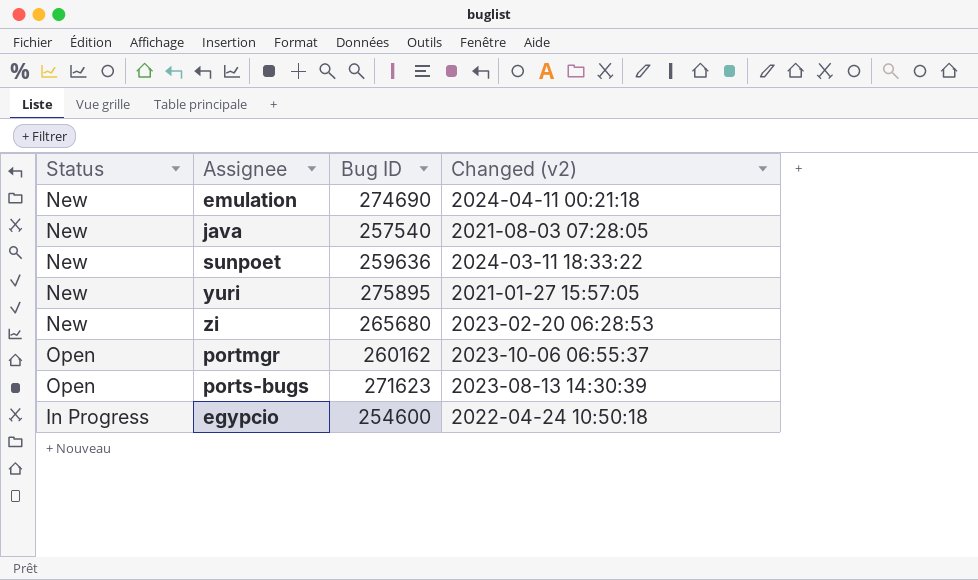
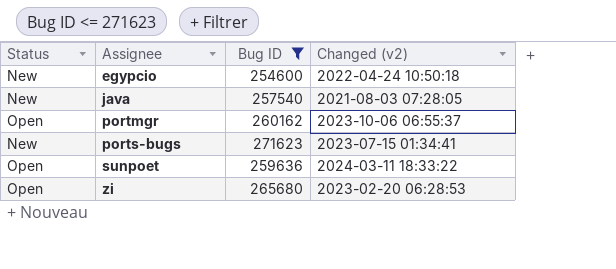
filter: none -> Bug ID <= 271623
row order: none -> Assignee ascending
egypcio | Status: In Progress -> New
ports-bugs | Status: Open -> New
ports-bugs | Changed (v2): 2023-08-13 14:30:39 -> 2023-07-15 01:34:41
sunpoet | Status: New -> Open
zi | Status: New -> Open

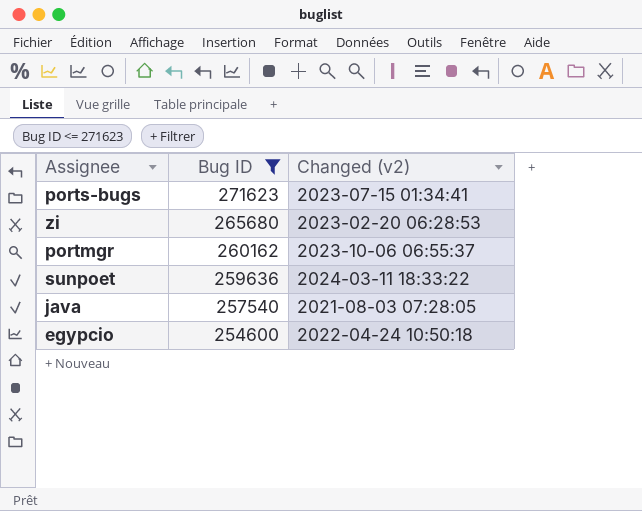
row order: Assignee ascending -> Bug ID descending
column Status | position: 1 -> none

